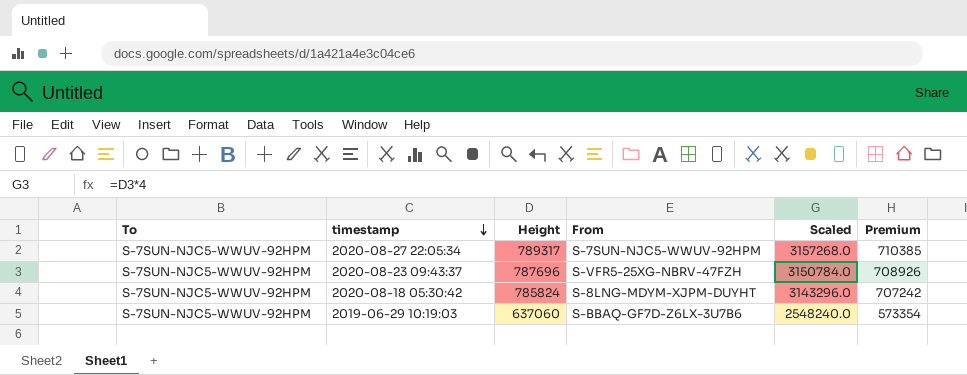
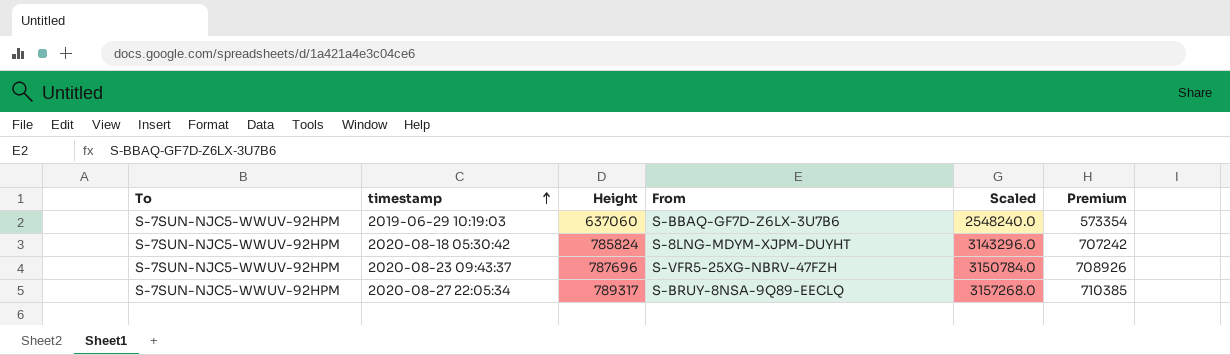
row order: timestamp descending -> timestamp ascending
2020-08-27 22:05:34 | From: S-7SUN-NJC5-WWUV-92HPM -> S-BRUY-8NSA-9Q89-EECLQ

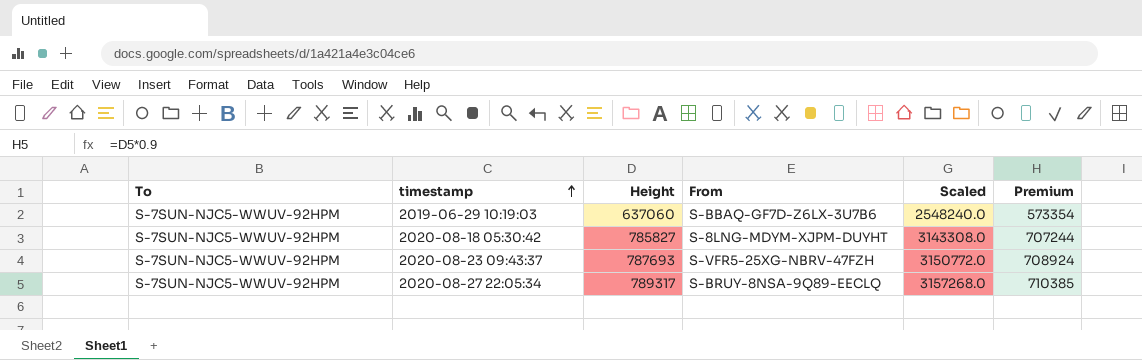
2020-08-18 05:30:42 | Height: 785824 -> 785827
2020-08-18 05:30:42 | Scaled: 3143296.0 -> 3143308.0
2020-08-18 05:30:42 | Premium: 707242 -> 707244
2020-08-23 09:43:37 | Height: 787696 -> 787693
2020-08-23 09:43:37 | Scaled: 3150784.0 -> 3150772.0
2020-08-23 09:43:37 | Premium: 708926 -> 708924

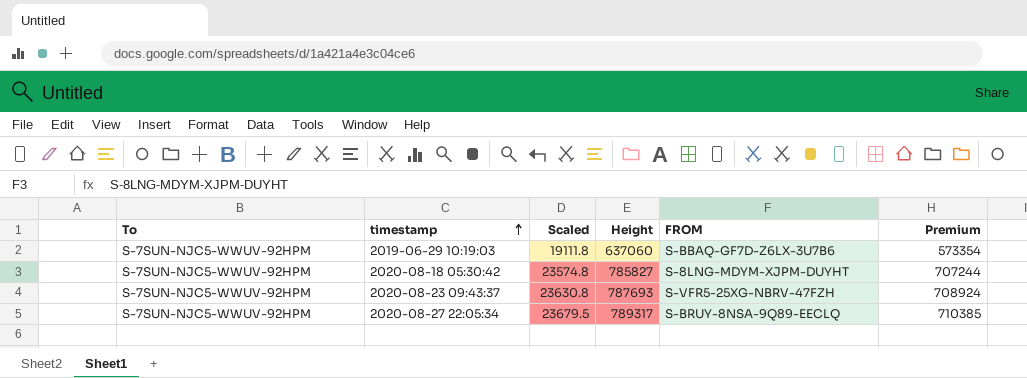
column Scaled | formula: [Height] * 4 -> [Height] * 0.03
column Scaled | position: 5 -> 3
column name: From -> FROM

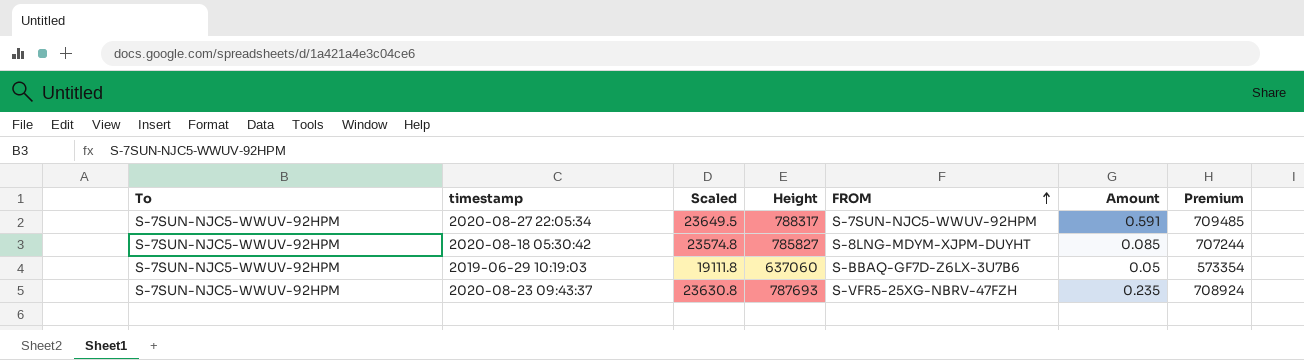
row order: timestamp ascending -> FROM ascending
column Amount | position: none -> 6
2020-08-27 22:05:34 | Scaled: 23679.5 -> 23649.5
2020-08-27 22:05:34 | Height: 789317 -> 788317
2020-08-27 22:05:34 | FROM: S-BRUY-8NSA-9Q89-EECLQ -> S-7SUN-NJC5-WWUV-92HPM
2020-08-27 22:05:34 | Premium: 710385 -> 709485

